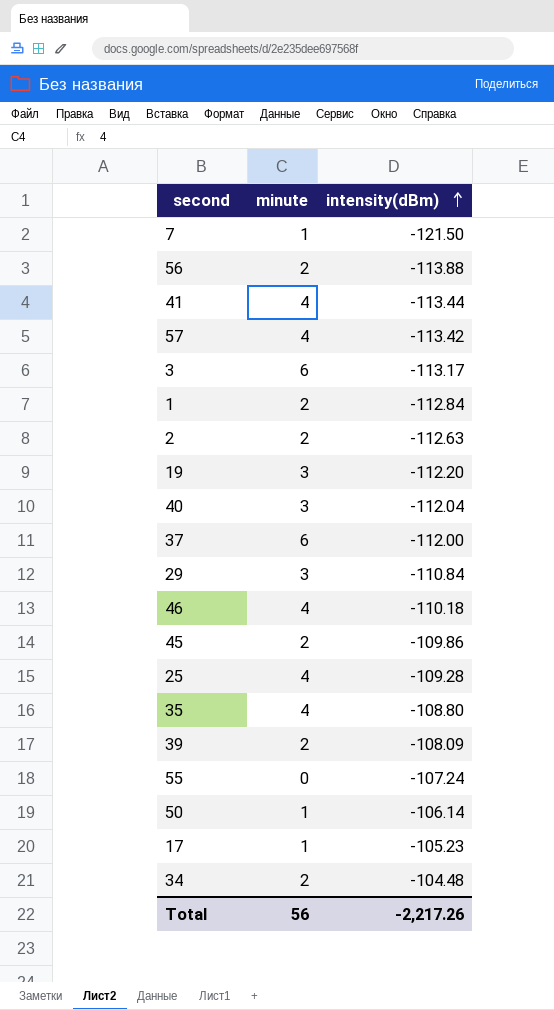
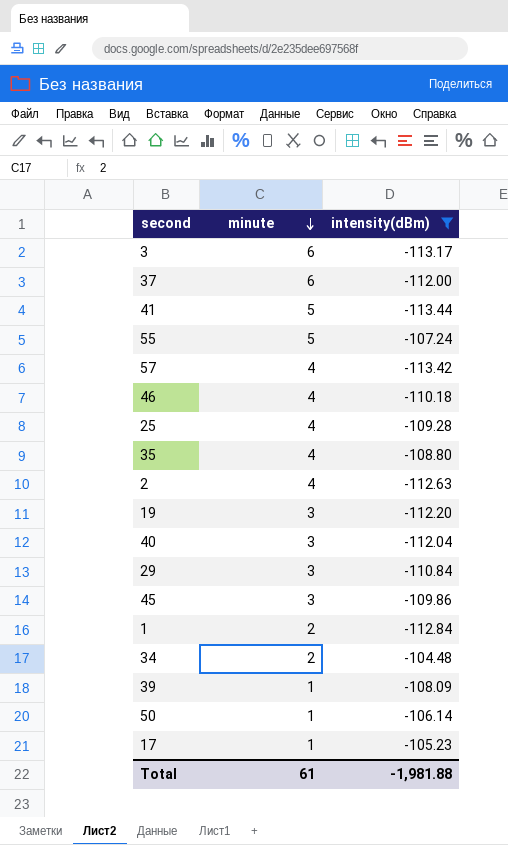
filter: none -> intensity(dBm) >= -113.44
row order: intensity(dBm) ascending -> minute descending
41 | minute: 4 -> 5
55 | minute: 0 -> 5
2 | minute: 2 -> 4
45 | minute: 2 -> 3
39 | minute: 2 -> 1
Total | minute: 56 -> 61
Total | intensity(dBm): -2,217.26 -> -1,981.88

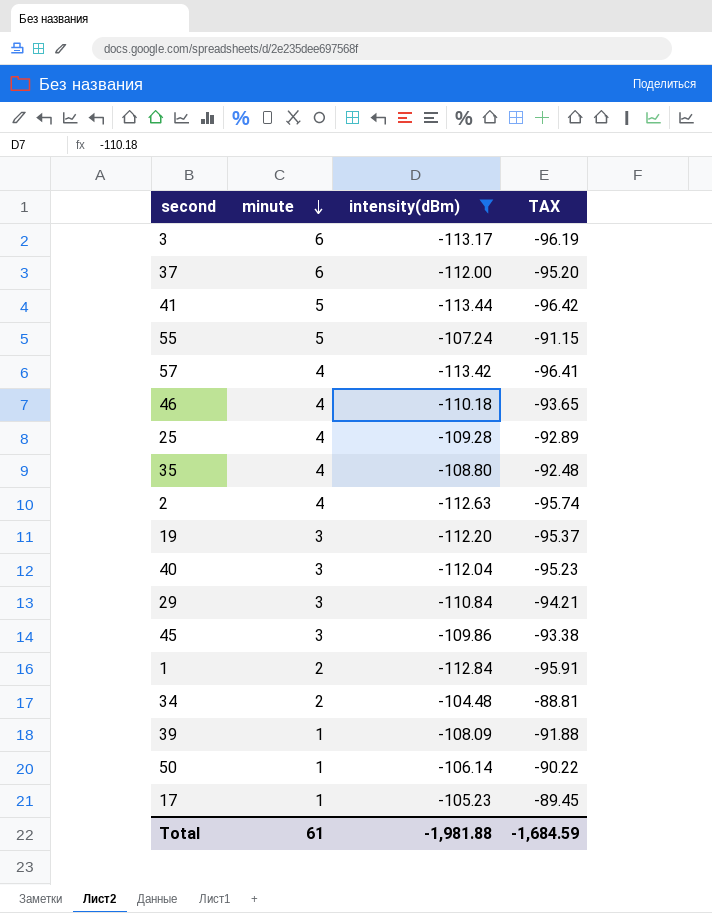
column TAX | formula: none -> [intensity(dBm)] * 0.85

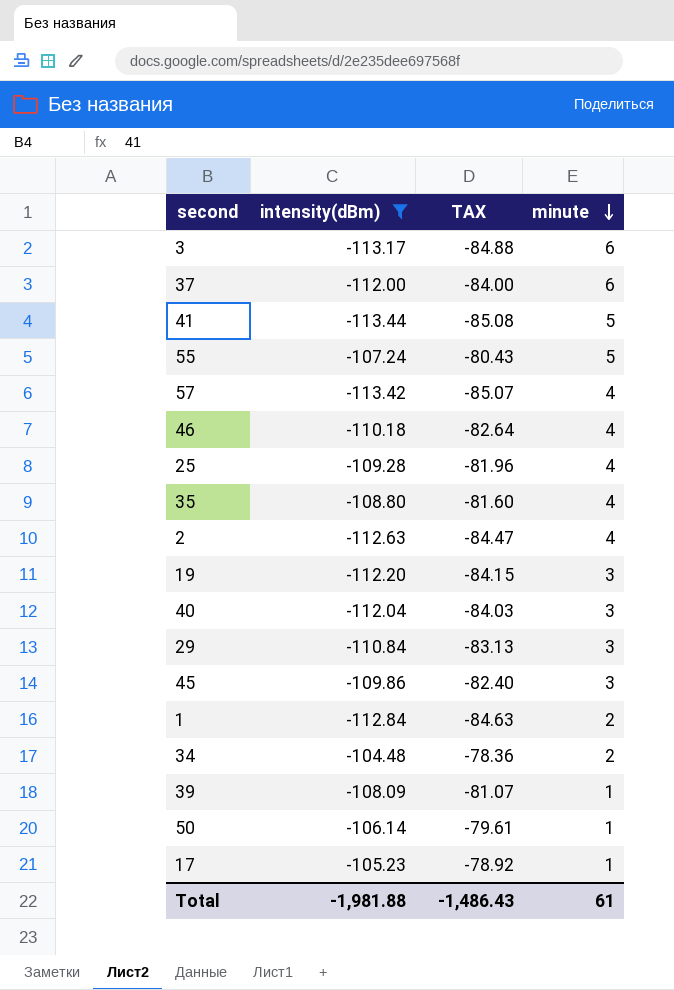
column TAX | formula: [intensity(dBm)] * 0.85 -> [intensity(dBm)] * 0.75
column minute | position: 2 -> 4
Total | TAX: -1,684.59 -> -1,486.43

